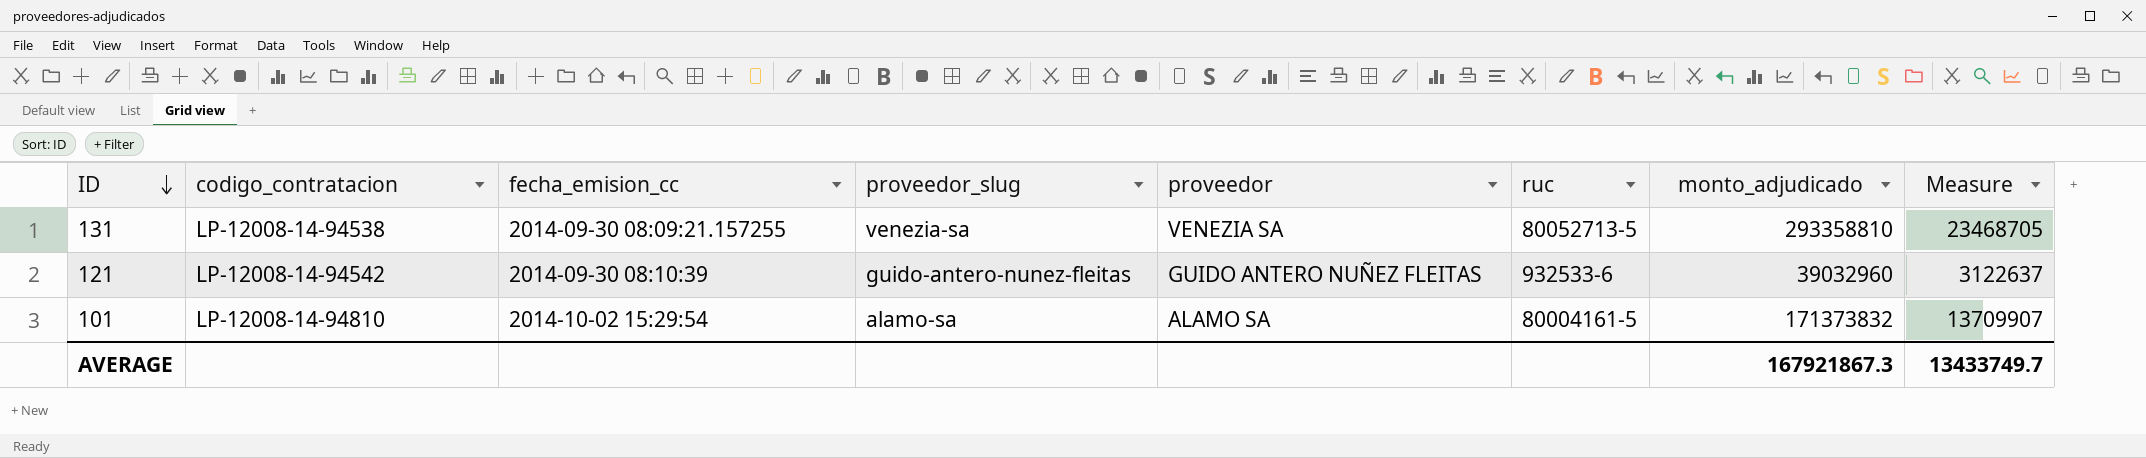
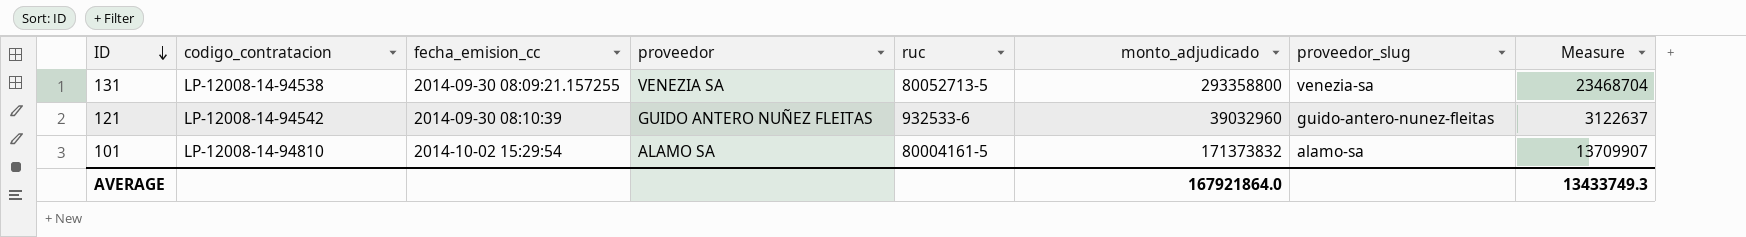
column proveedor_slug | position: 4 -> 7
131 | monto_adjudicado: 293358810 -> 293358800
131 | Measure: 23468705 -> 23468704
AVERAGE | monto_adjudicado: 167921867.3 -> 167921864.0
AVERAGE | Measure: 13433749.7 -> 13433749.3

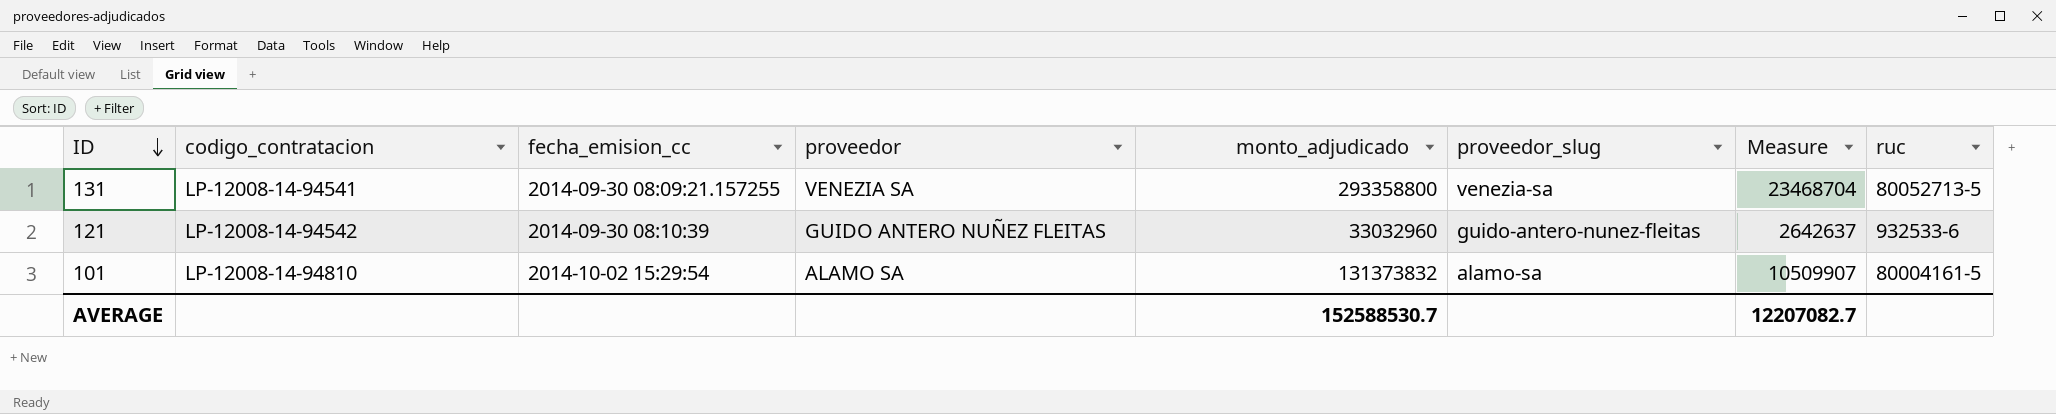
column ruc | position: 5 -> 8
131 | codigo_contratacion: LP-12008-14-94538 -> LP-12008-14-94541
121 | monto_adjudicado: 39032960 -> 33032960
121 | Measure: 3122637 -> 2642637
101 | monto_adjudicado: 171373832 -> 131373832
101 | Measure: 13709907 -> 10509907
AVERAGE | monto_adjudicado: 167921864.0 -> 152588530.7
AVERAGE | Measure: 13433749.3 -> 12207082.7

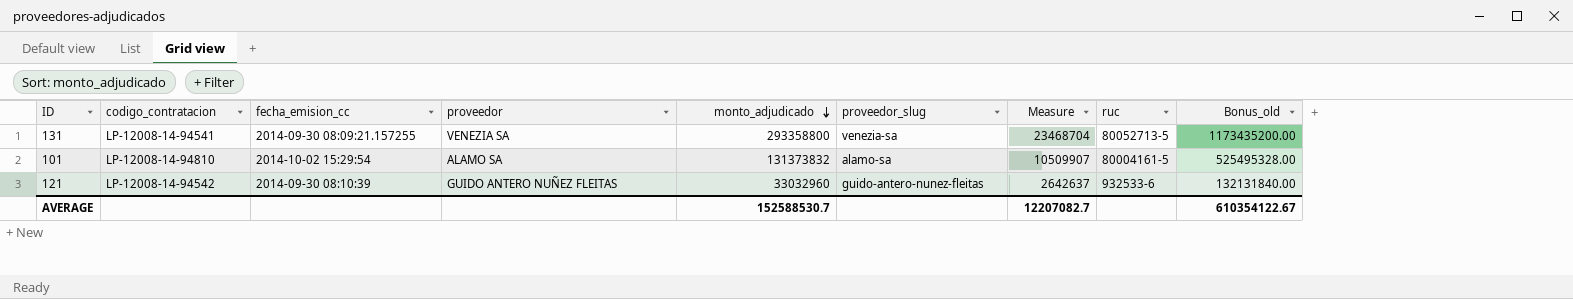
row order: ID descending -> monto_adjudicado descending
column Bonus_old | formula: none -> [monto_adjudicado] * 4

